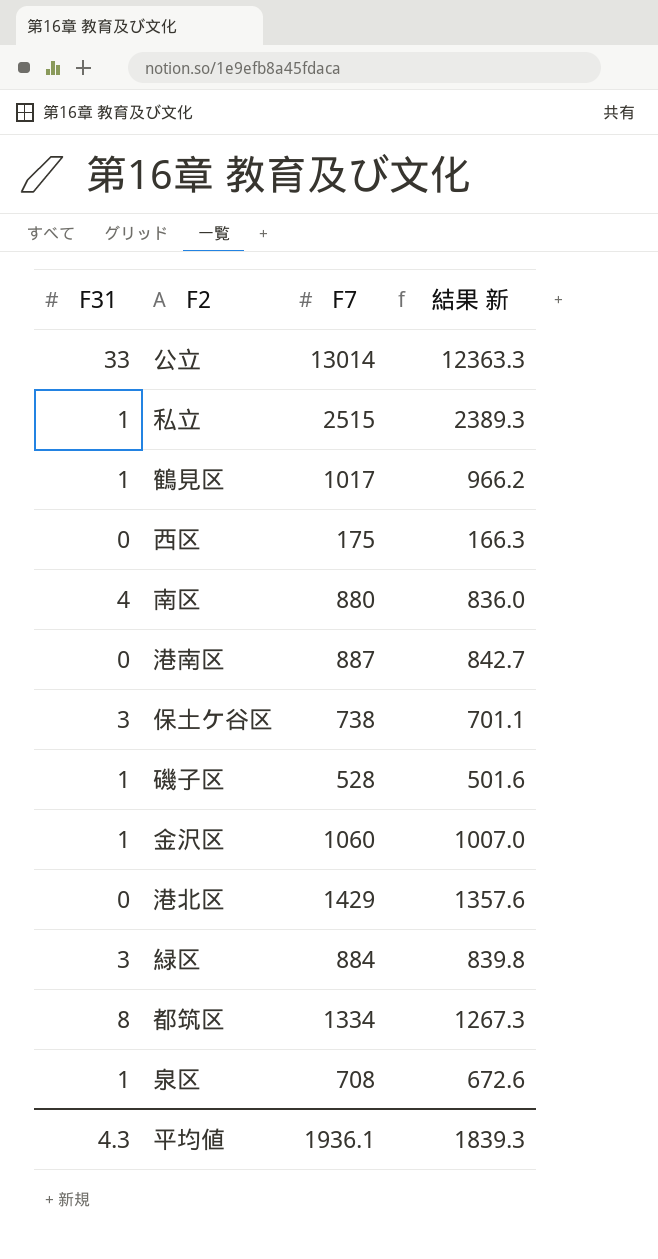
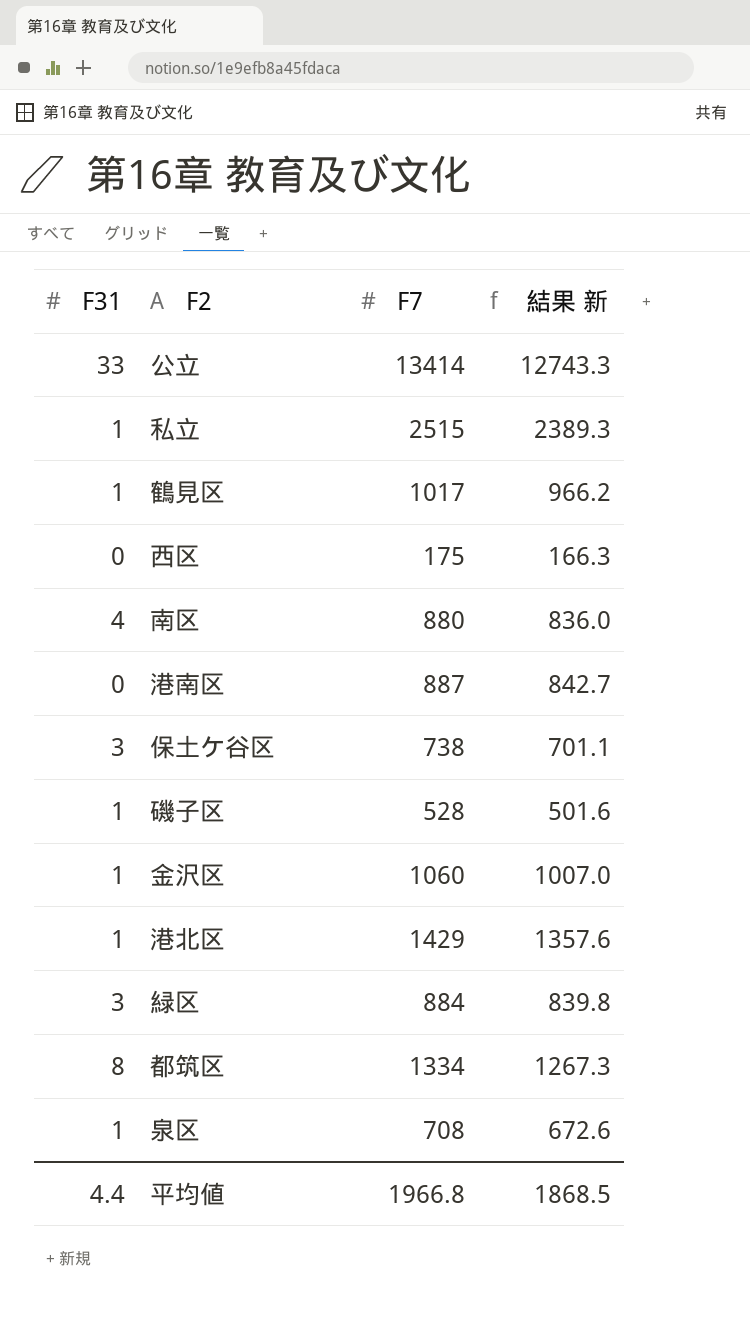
公立 | F7: 13014 -> 13414
公立 | 結果 新: 12363.3 -> 12743.3
港北区 | F31: 0 -> 1
平均値 | F31: 4.3 -> 4.4
平均値 | F7: 1936.1 -> 1966.8
平均値 | 結果 新: 1839.3 -> 1868.5

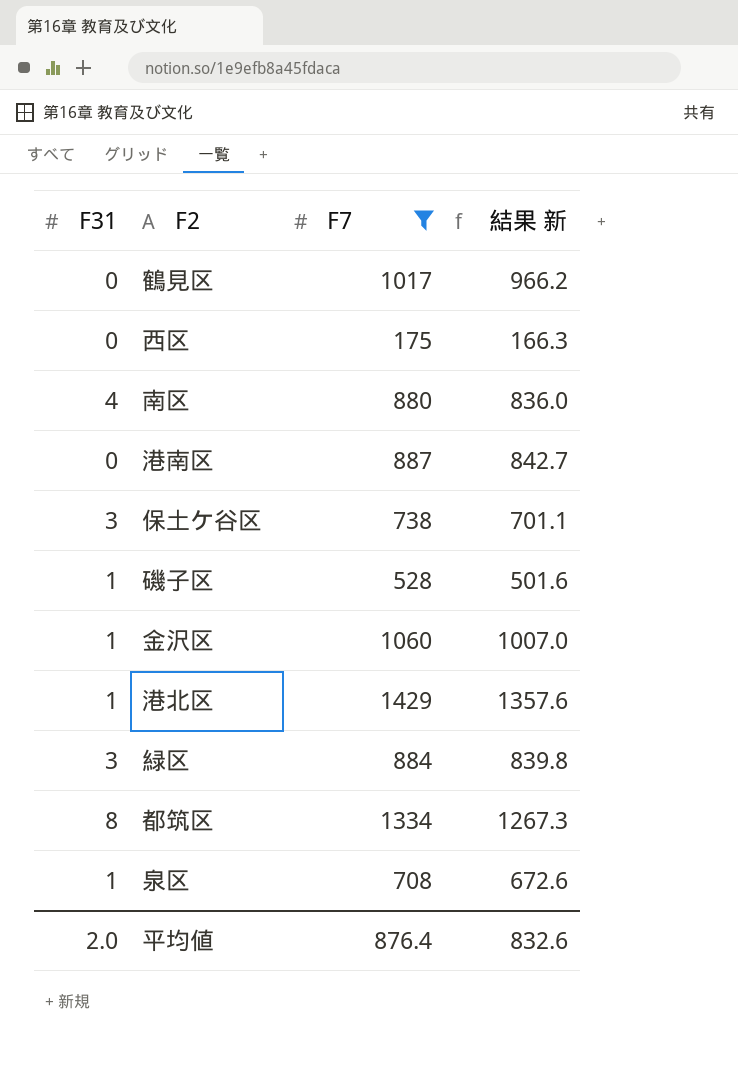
filter: none -> F7 <= 1429
鶴見区 | F31: 1 -> 0
平均値 | F31: 4.4 -> 2.0
平均値 | F7: 1966.8 -> 876.4
平均値 | 結果 新: 1868.5 -> 832.6

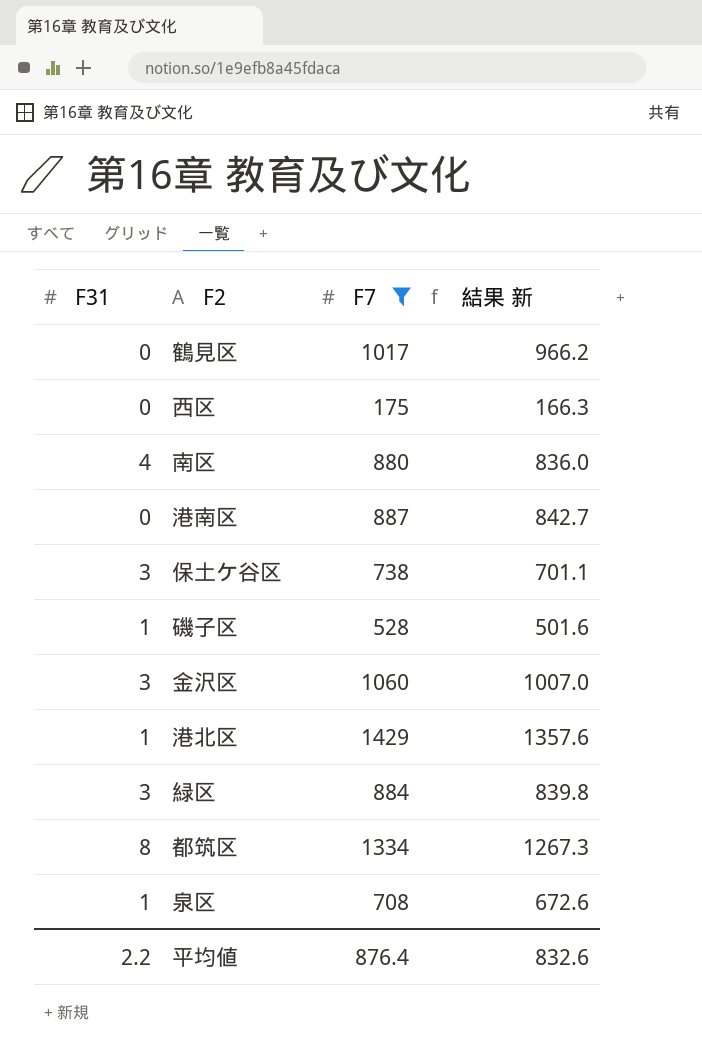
金沢区 | F31: 1 -> 3
平均値 | F31: 2.0 -> 2.2

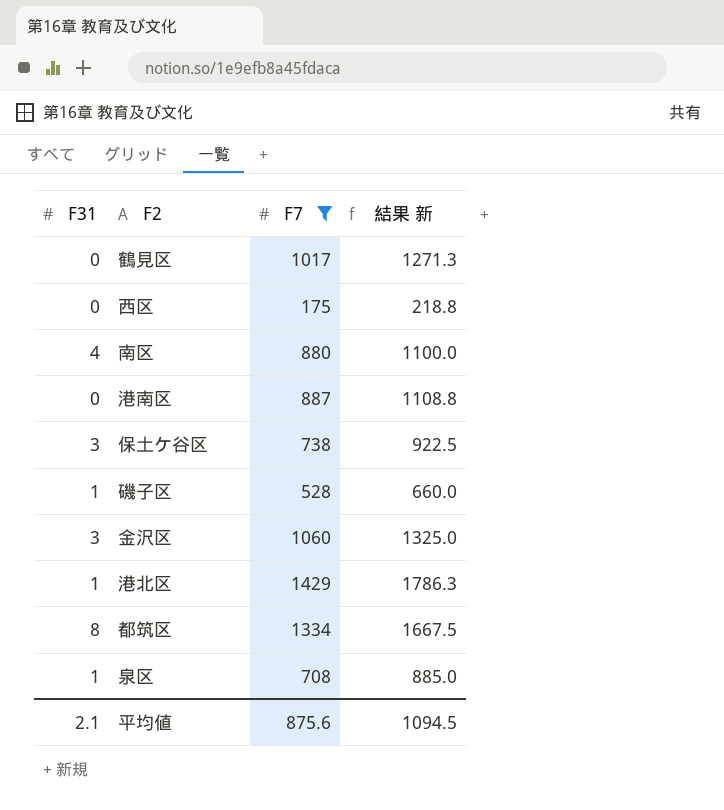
column 結果 新 | formula: [F7] * 0.95 -> [F7] * 1.25
row 緑区: 3 | 884 | 839.8 -> none
平均値 | F31: 2.2 -> 2.1
平均値 | F7: 876.4 -> 875.6
平均値 | 結果 新: 832.6 -> 1094.5

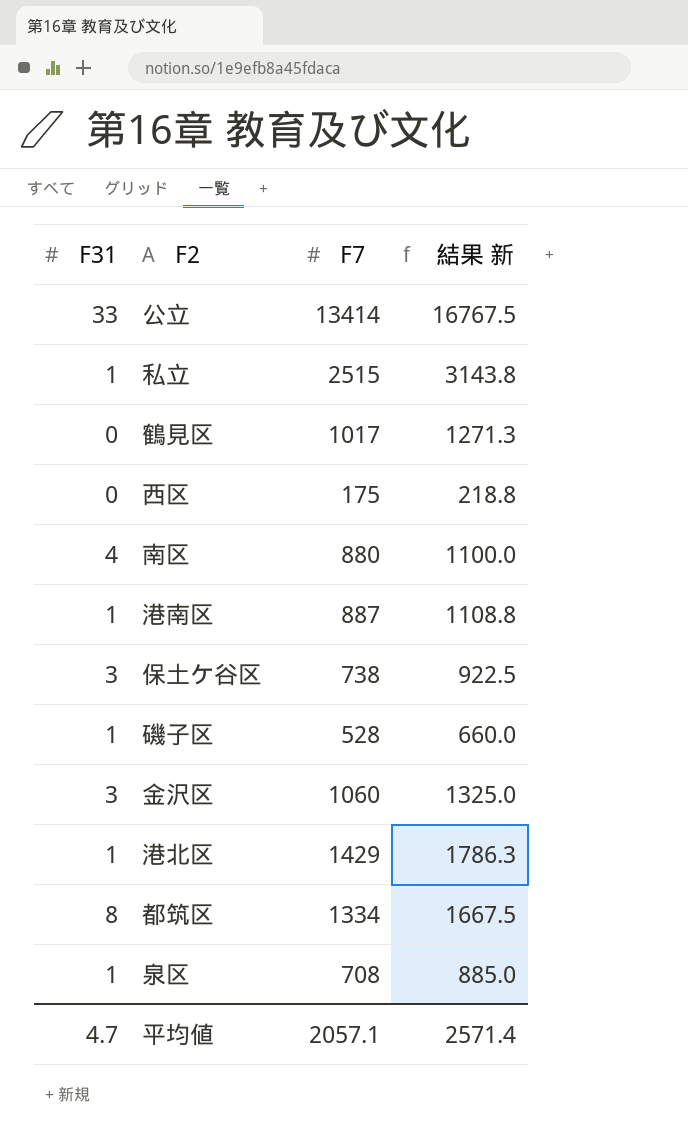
filter: F7 <= 1429 -> none
港南区 | F31: 0 -> 1
平均値 | F31: 2.1 -> 4.7
平均値 | F7: 875.6 -> 2057.1
平均値 | 結果 新: 1094.5 -> 2571.4

